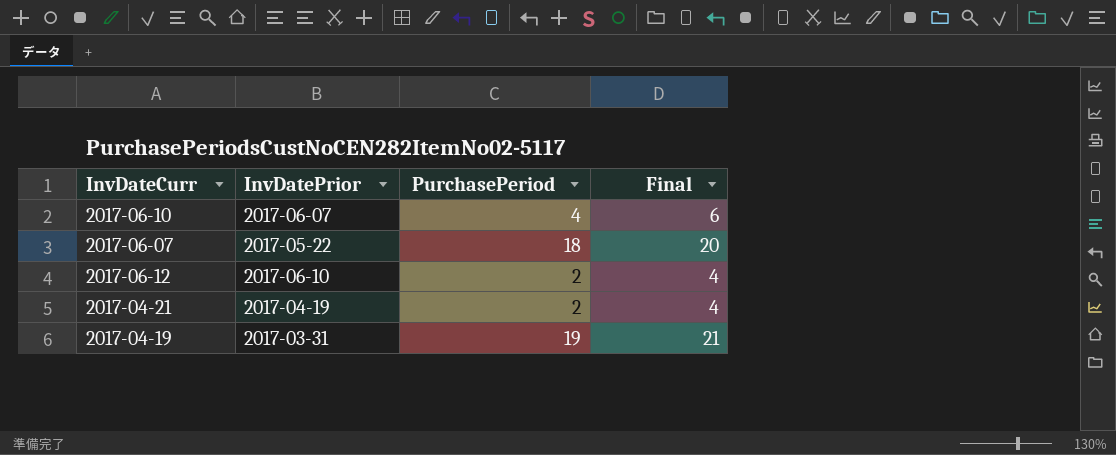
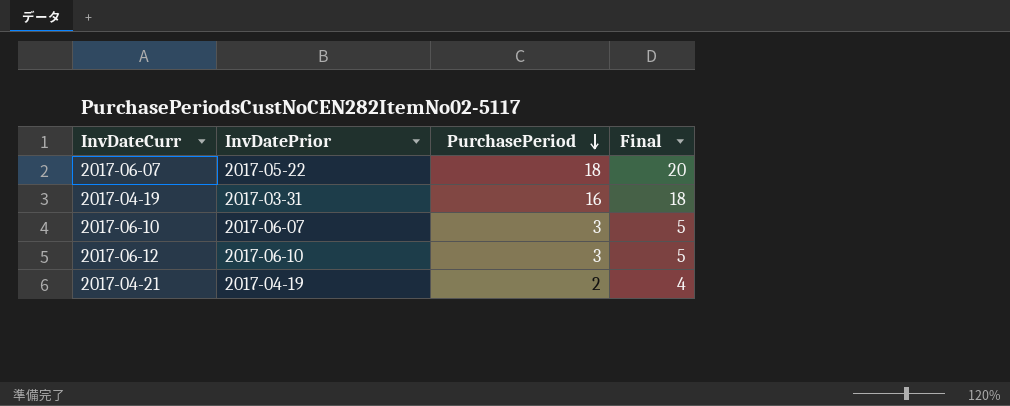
row order: none -> PurchasePeriod descending
2017-04-19 | PurchasePeriod: 19 -> 16
2017-04-19 | Final: 21 -> 18
2017-06-10 | PurchasePeriod: 4 -> 3
2017-06-10 | Final: 6 -> 5
2017-06-12 | PurchasePeriod: 2 -> 3
2017-06-12 | Final: 4 -> 5

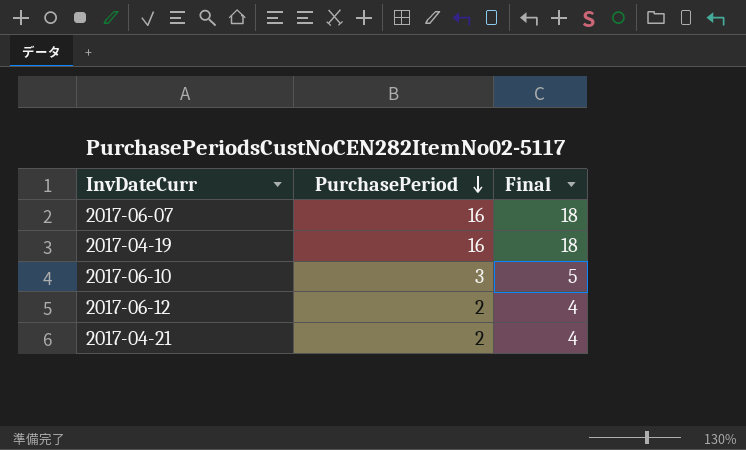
column InvDatePrior | position: 2 -> none
2017-06-07 | PurchasePeriod: 18 -> 16
2017-06-07 | Final: 20 -> 18
2017-06-12 | PurchasePeriod: 3 -> 2
2017-06-12 | Final: 5 -> 4

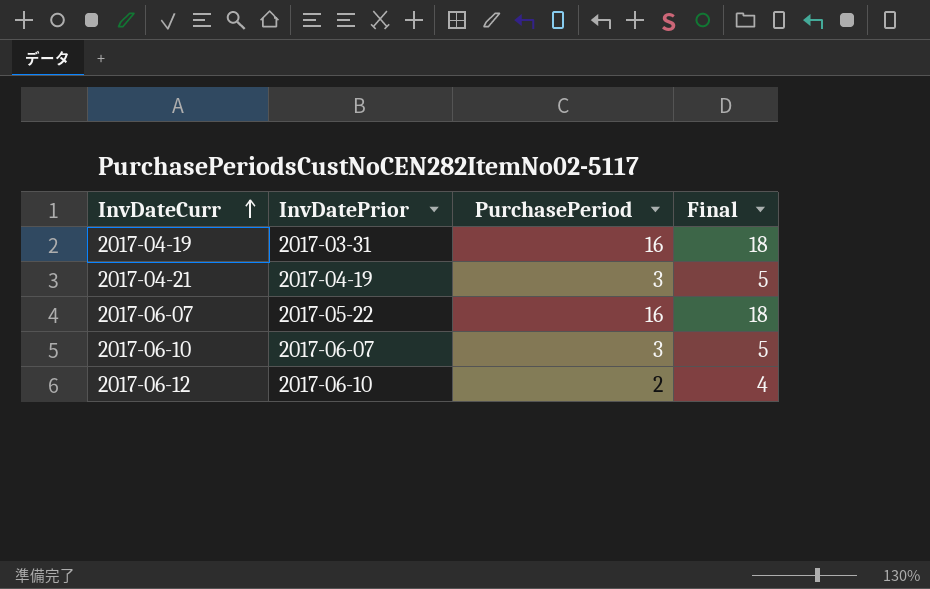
row order: PurchasePeriod descending -> InvDateCurr ascending
column InvDatePrior | position: none -> 2
2017-04-21 | PurchasePeriod: 2 -> 3
2017-04-21 | Final: 4 -> 5

